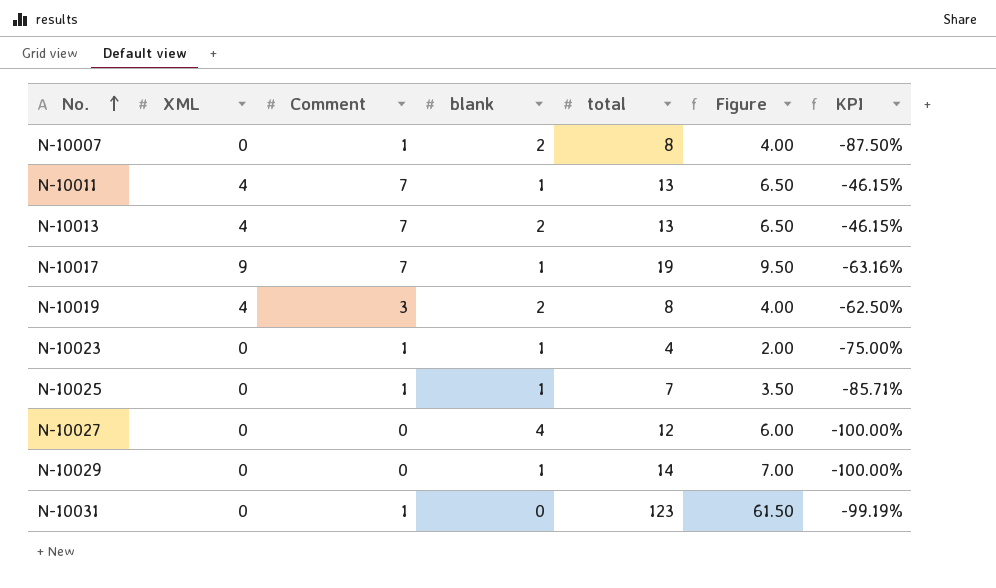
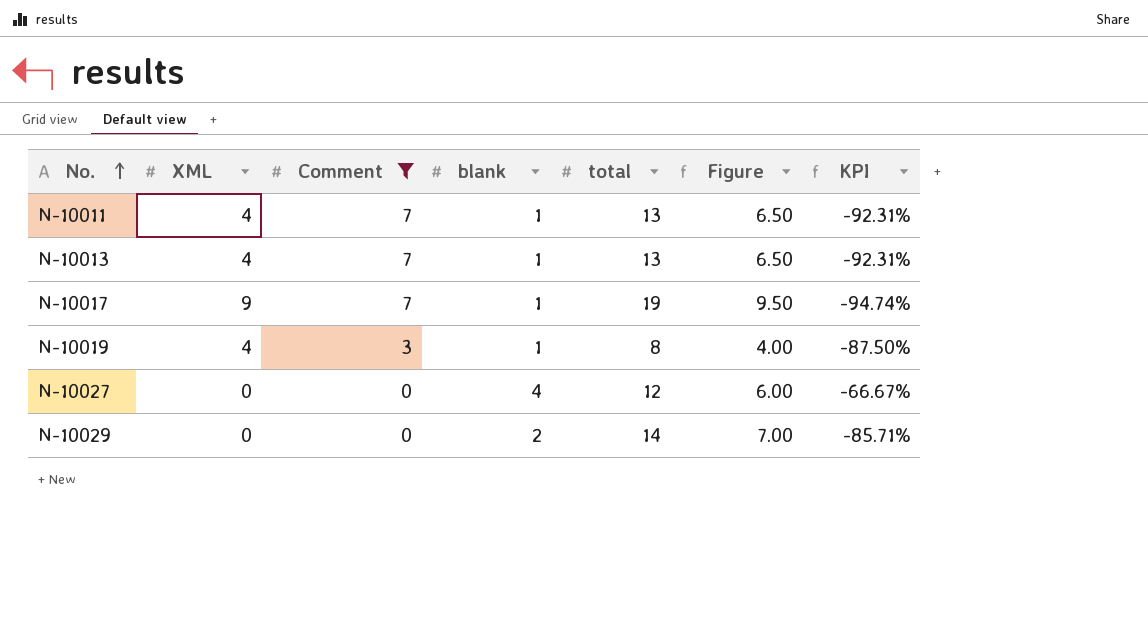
filter: none -> Comment != 1
column KPI | formula: ([Comment] - [total]) / [total] -> ([blank] - [total]) / [total]
N-10013 | blank: 2 -> 1
N-10019 | blank: 2 -> 1
N-10029 | blank: 1 -> 2

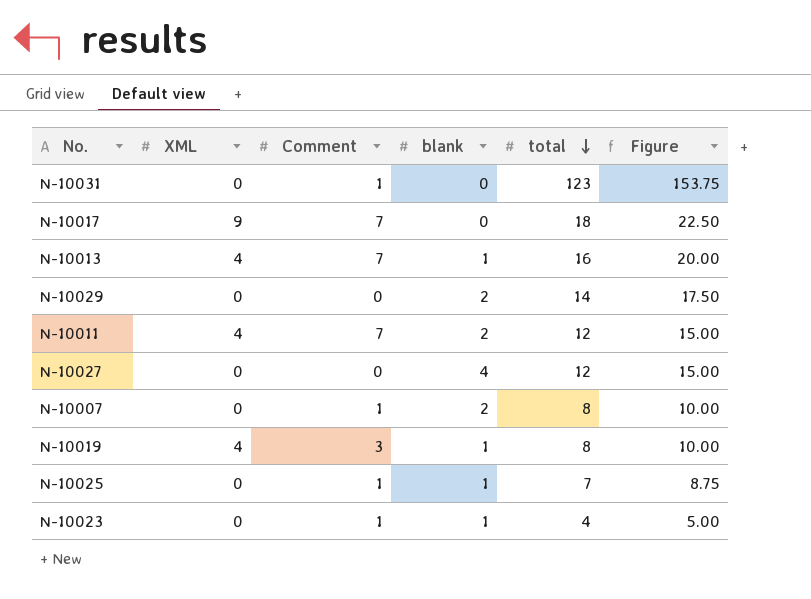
filter: Comment != 1 -> none
row order: No. ascending -> total descending
column KPI | formula: ([blank] - [total]) / [total] -> none
column Figure | formula: [total] * 0.5 -> [total] * 1.25
N-10017 | blank: 1 -> 0
N-10017 | total: 19 -> 18
N-10013 | total: 13 -> 16
N-10011 | blank: 1 -> 2
N-10011 | total: 13 -> 12

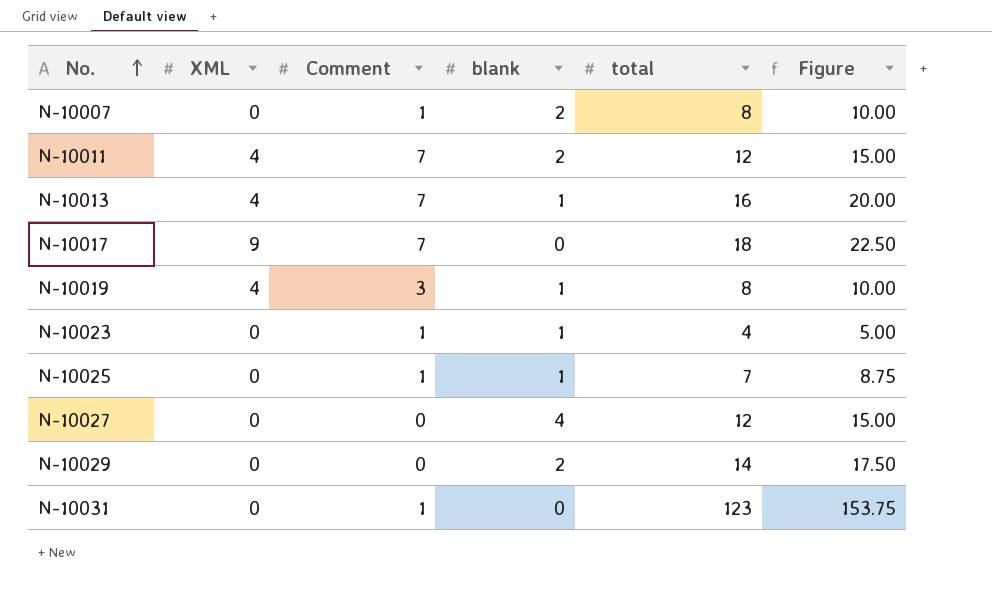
row order: total descending -> No. ascending

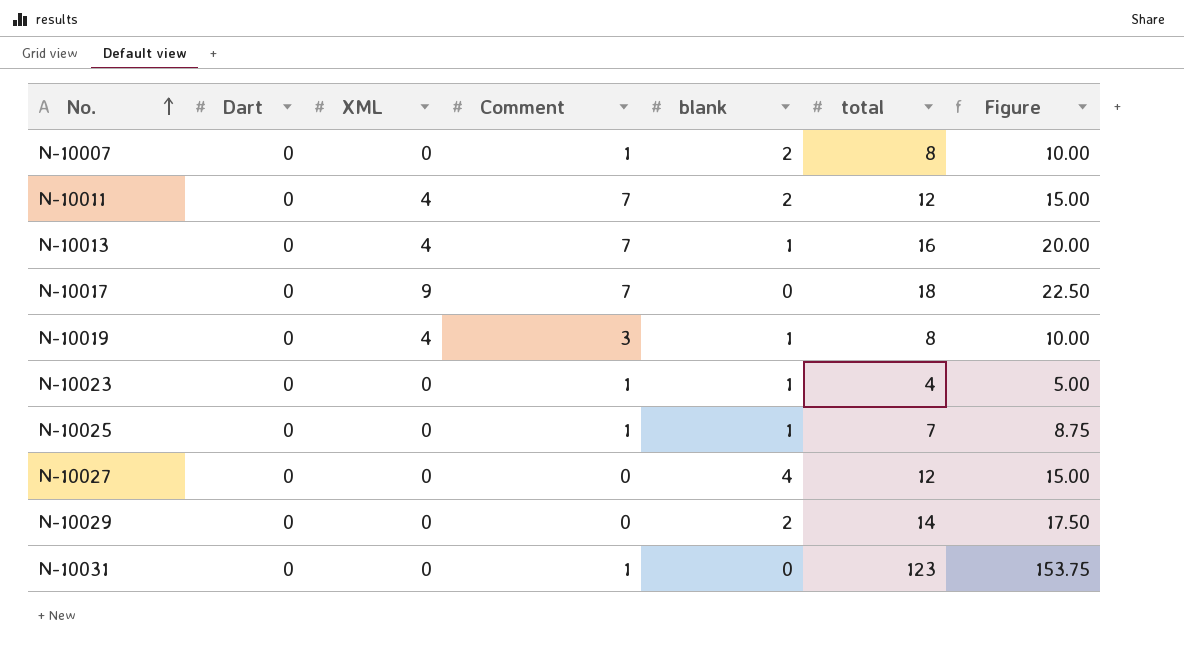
column Dart | position: none -> 2

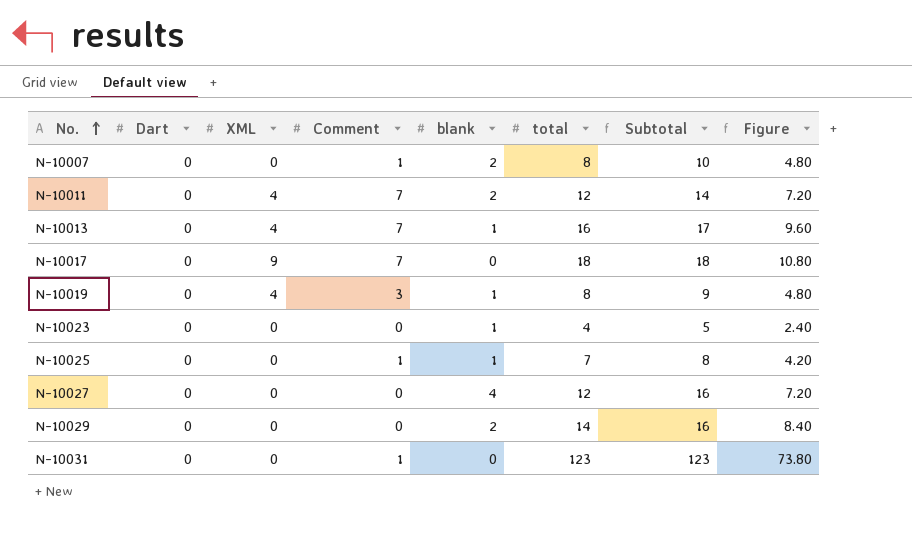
column Subtotal | formula: none -> [blank] + [total]
column Figure | formula: [total] * 1.25 -> [total] * 0.6
N-10023 | Comment: 1 -> 0

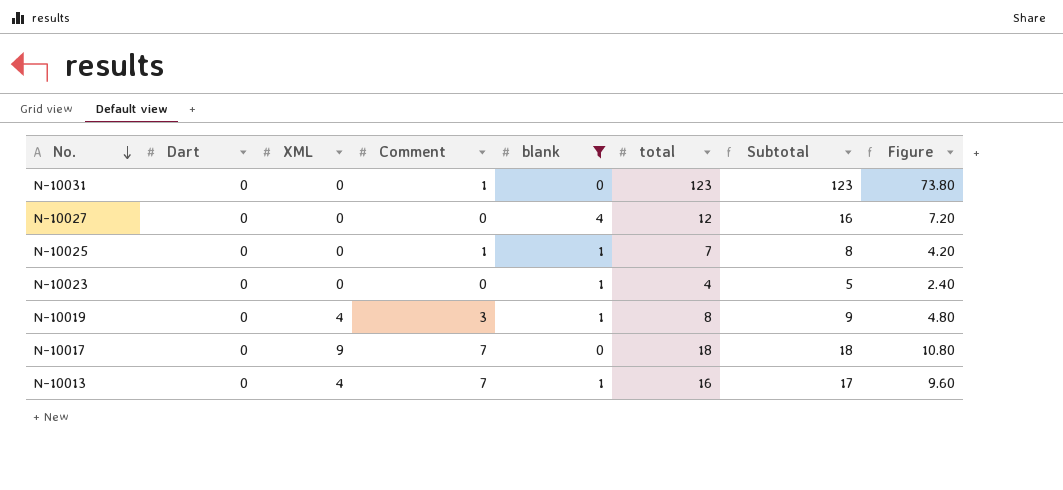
filter: none -> blank != 2
row order: No. ascending -> No. descending

